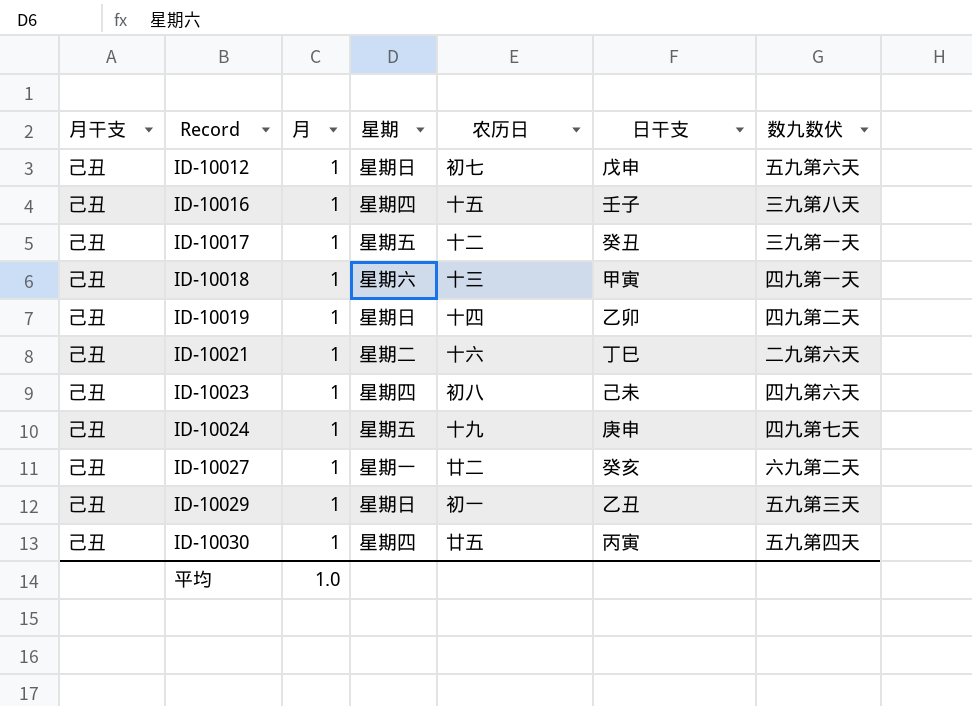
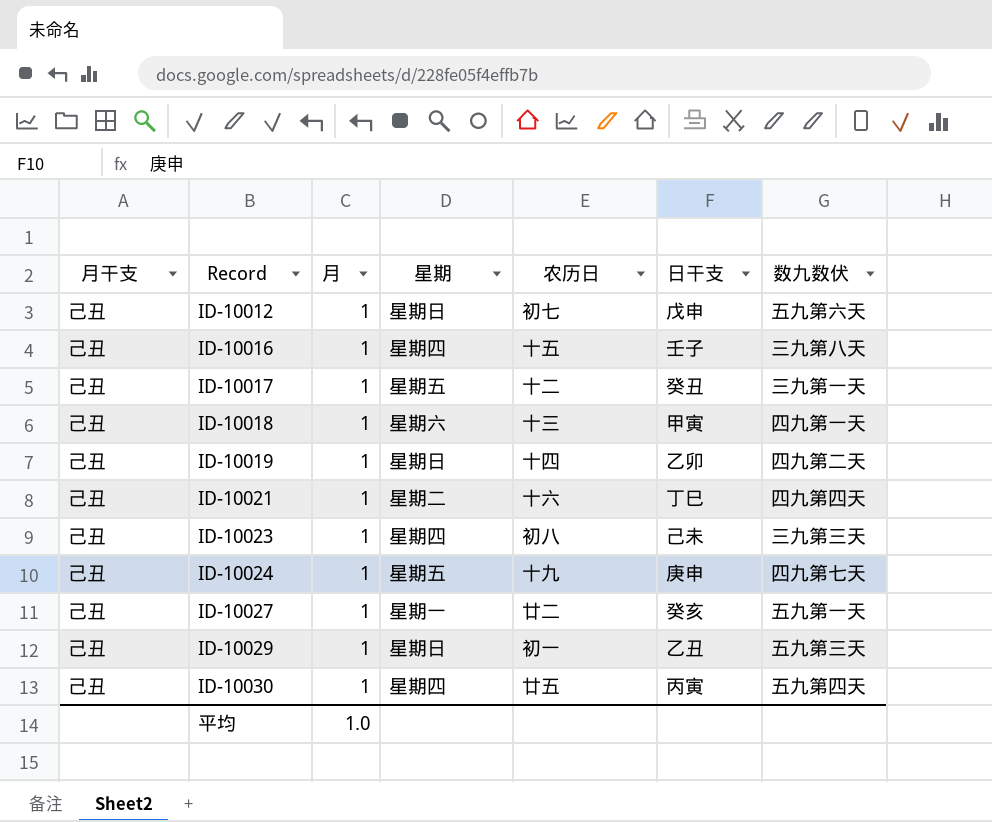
ID-10021 | 数九数伏: 二九第六天 -> 四九第四天
ID-10023 | 数九数伏: 四九第六天 -> 三九第三天
ID-10027 | 数九数伏: 六九第二天 -> 五九第一天

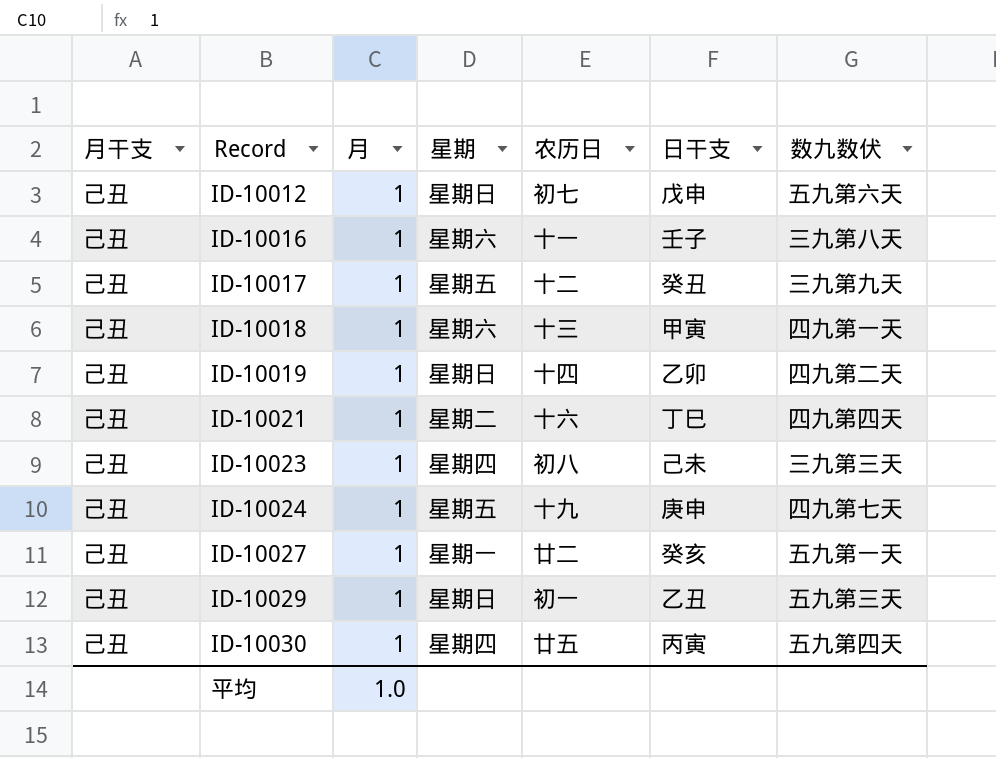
ID-10016 | 星期: 星期四 -> 星期六
ID-10016 | 农历日: 十五 -> 十一
ID-10017 | 数九数伏: 三九第一天 -> 三九第九天

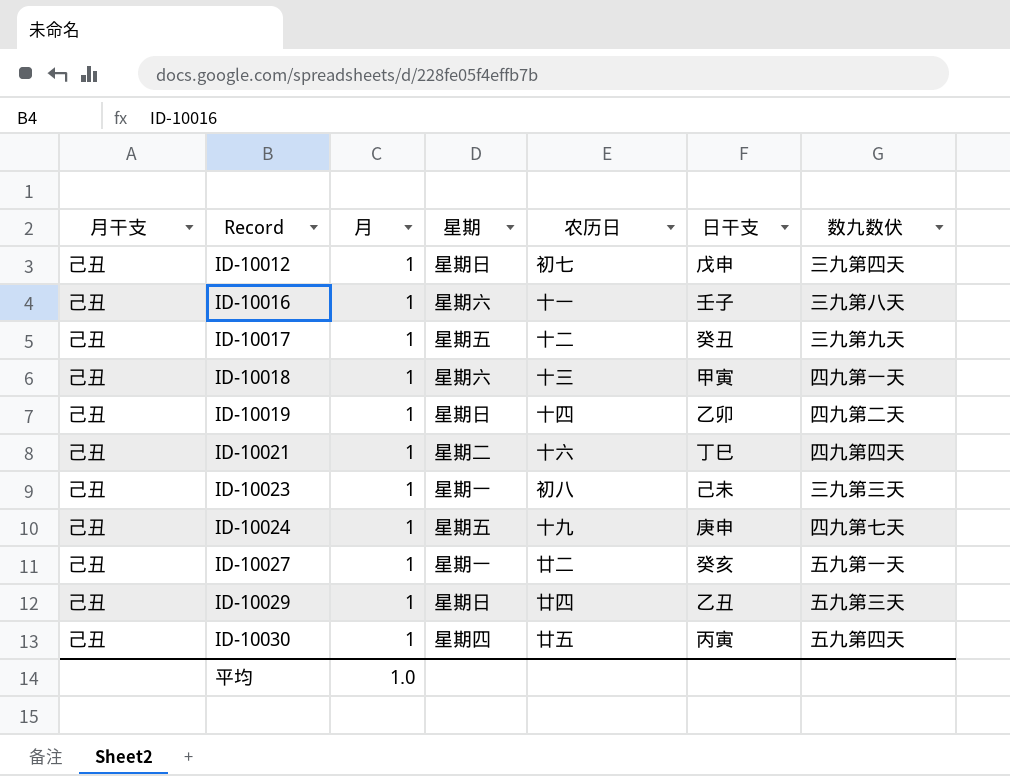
ID-10012 | 数九数伏: 五九第六天 -> 三九第四天
ID-10023 | 星期: 星期四 -> 星期一
ID-10029 | 农历日: 初一 -> 廿四

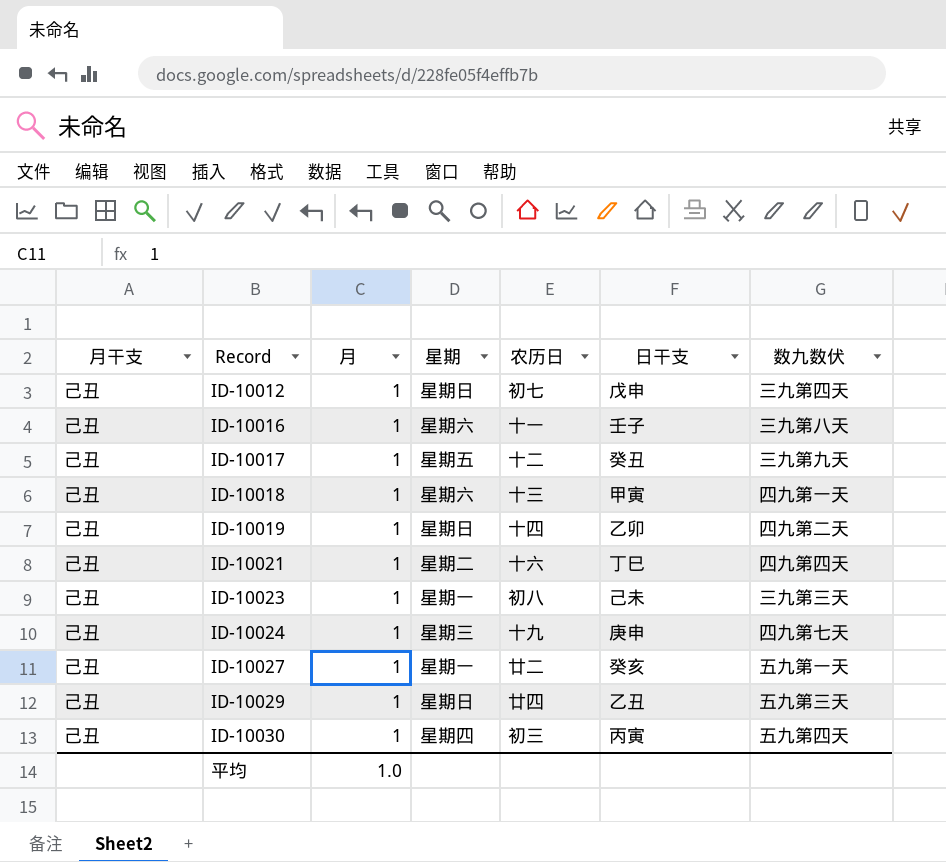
ID-10024 | 星期: 星期五 -> 星期三
ID-10030 | 农历日: 廿五 -> 初三

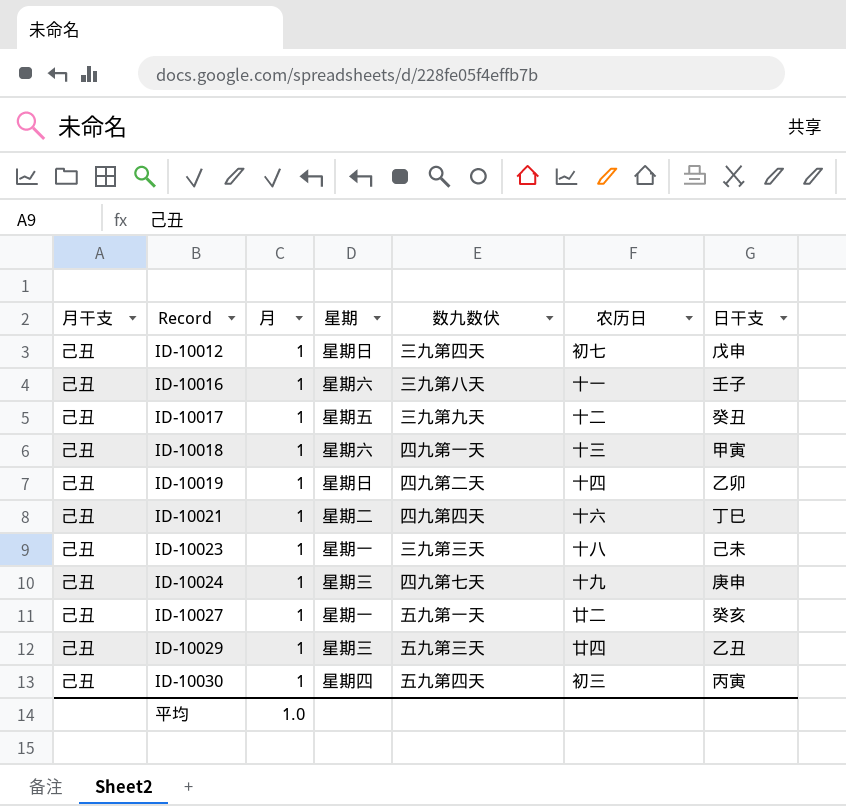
column 数九数伏 | position: 7 -> 5
ID-10023 | 农历日: 初八 -> 十八
ID-10029 | 星期: 星期日 -> 星期三

